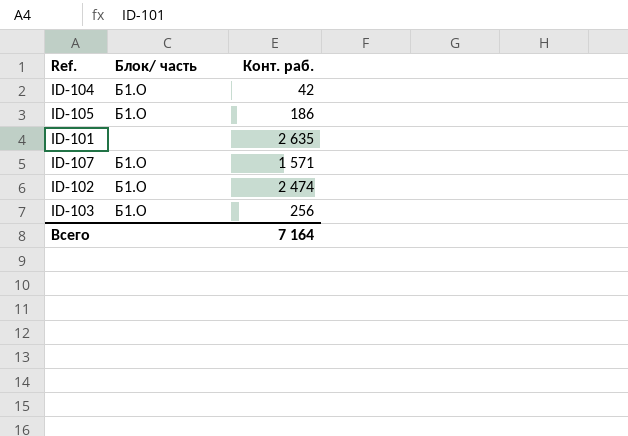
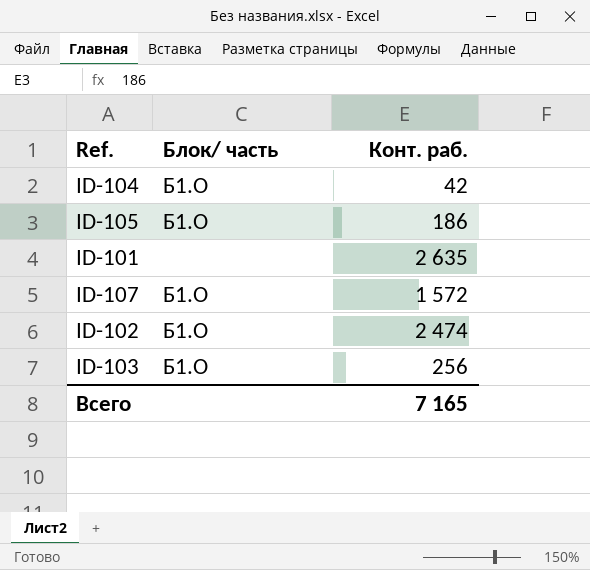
ID-107 | Конт. раб.: 1 571 -> 1 572
Всего | Конт. раб.: 7 164 -> 7 165

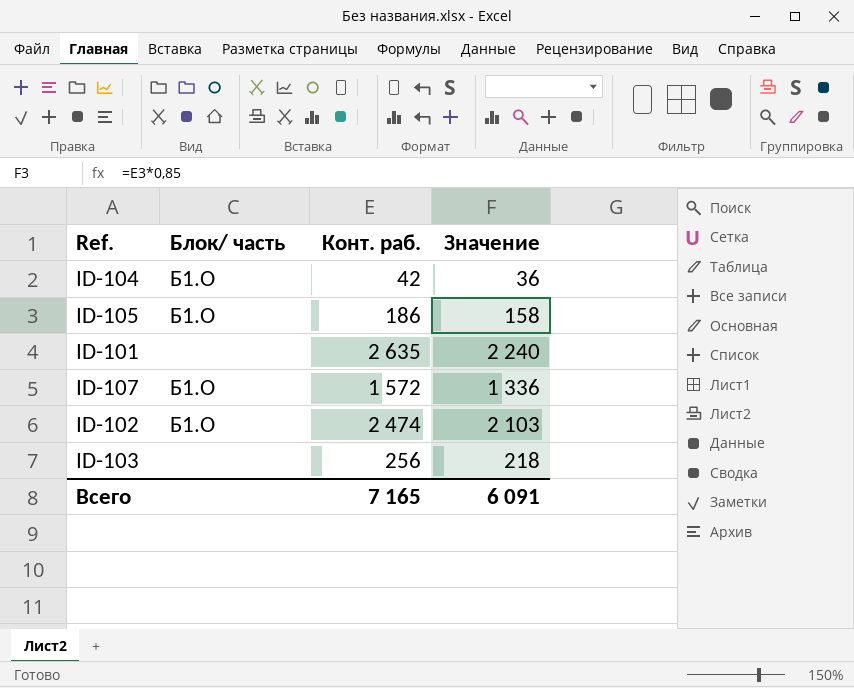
column Значение | formula: none -> [Конт. раб.] * 0,85
ID-103 | Блок/ часть: Б1.О -> none

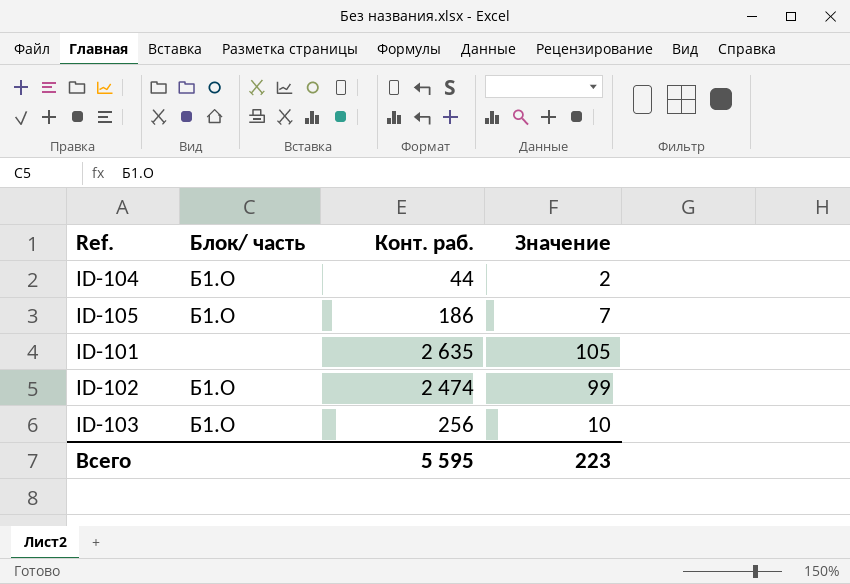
column Значение | formula: [Конт. раб.] * 0,85 -> [Конт. раб.] * 0,04
row ID-107: Б1.О | 1 572 | 1 336 -> none
ID-104 | Конт. раб.: 42 -> 44
ID-103 | Блок/ часть: none -> Б1.О
Всего | Конт. раб.: 7 165 -> 5 595
Всего | Значение: 6 091 -> 223

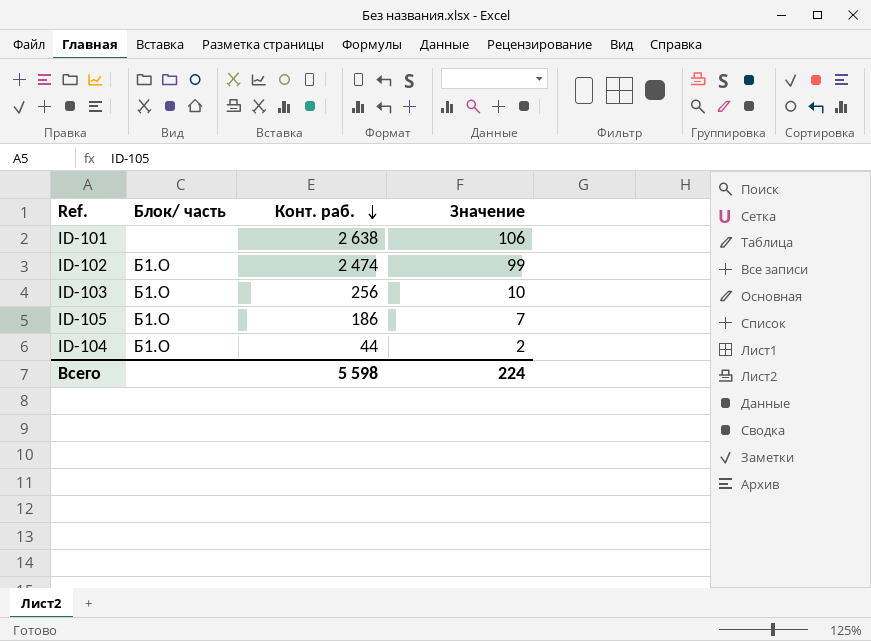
row order: none -> Конт. раб. descending
ID-101 | Конт. раб.: 2 635 -> 2 638
ID-101 | Значение: 105 -> 106
Всего | Конт. раб.: 5 595 -> 5 598
Всего | Значение: 223 -> 224

